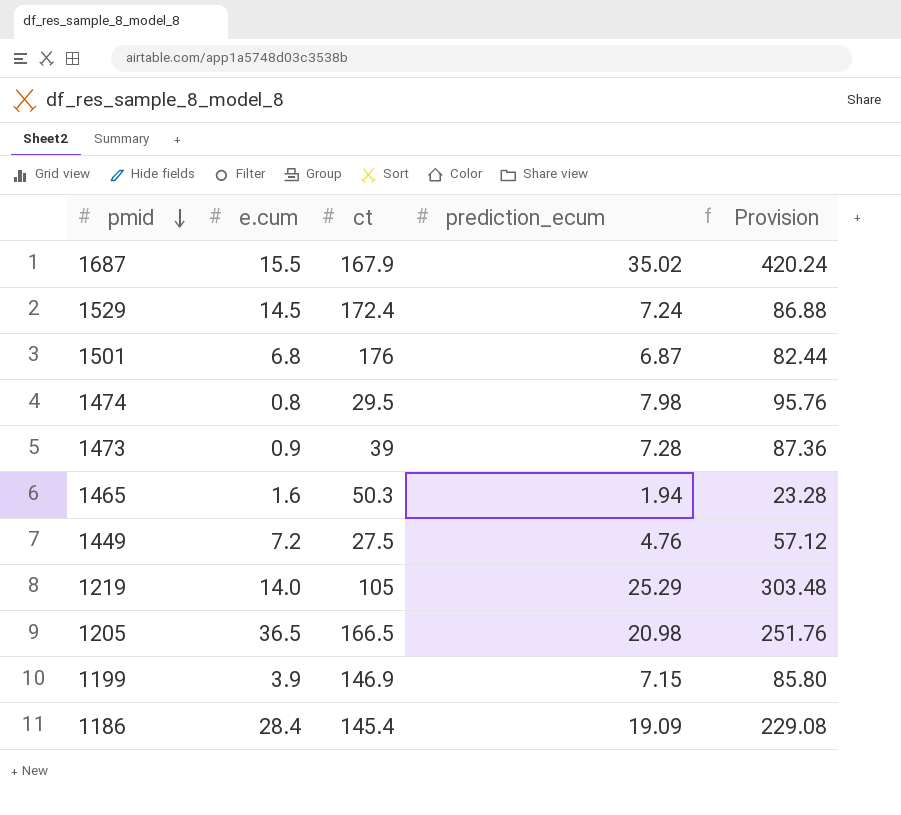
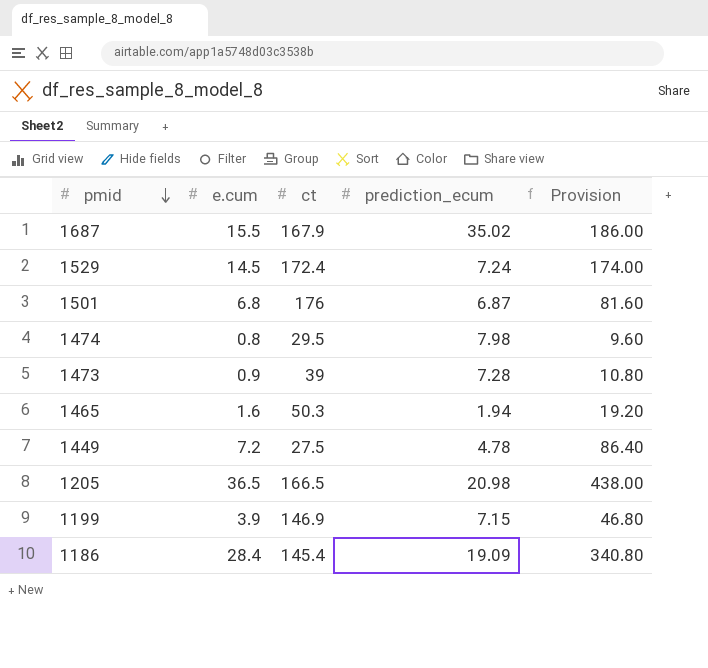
column Provision | formula: [prediction_ecum] * 12 -> [e.cum] * 12
row 1219: 14.0 | 105 | 25.29 | 303.48 -> none
1449 | prediction_ecum: 4.76 -> 4.78

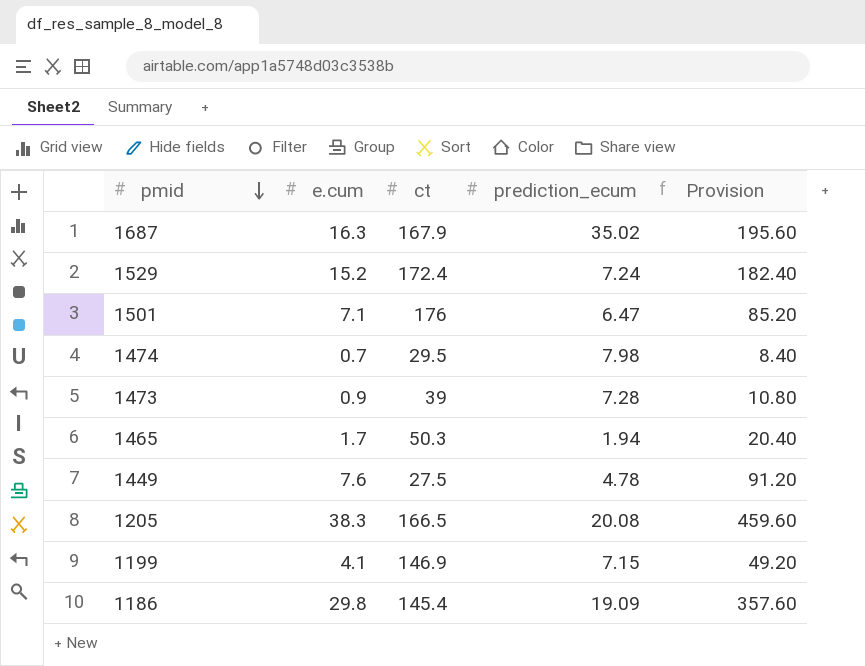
1687 | e.cum: 15.5 -> 16.3
1687 | Provision: 186.00 -> 195.60
1529 | e.cum: 14.5 -> 15.2
1529 | Provision: 174.00 -> 182.40
1501 | e.cum: 6.8 -> 7.1
1501 | prediction_ecum: 6.87 -> 6.47
1501 | Provision: 81.60 -> 85.20
1474 | e.cum: 0.8 -> 0.7
1474 | Provision: 9.60 -> 8.40
1465 | e.cum: 1.6 -> 1.7
1465 | Provision: 19.20 -> 20.40
1449 | e.cum: 7.2 -> 7.6
1449 | Provision: 86.40 -> 91.20
1205 | e.cum: 36.5 -> 38.3
1205 | prediction_ecum: 20.98 -> 20.08
1205 | Provision: 438.00 -> 459.60
1199 | e.cum: 3.9 -> 4.1
1199 | Provision: 46.80 -> 49.20
1186 | e.cum: 28.4 -> 29.8
1186 | Provision: 340.80 -> 357.60

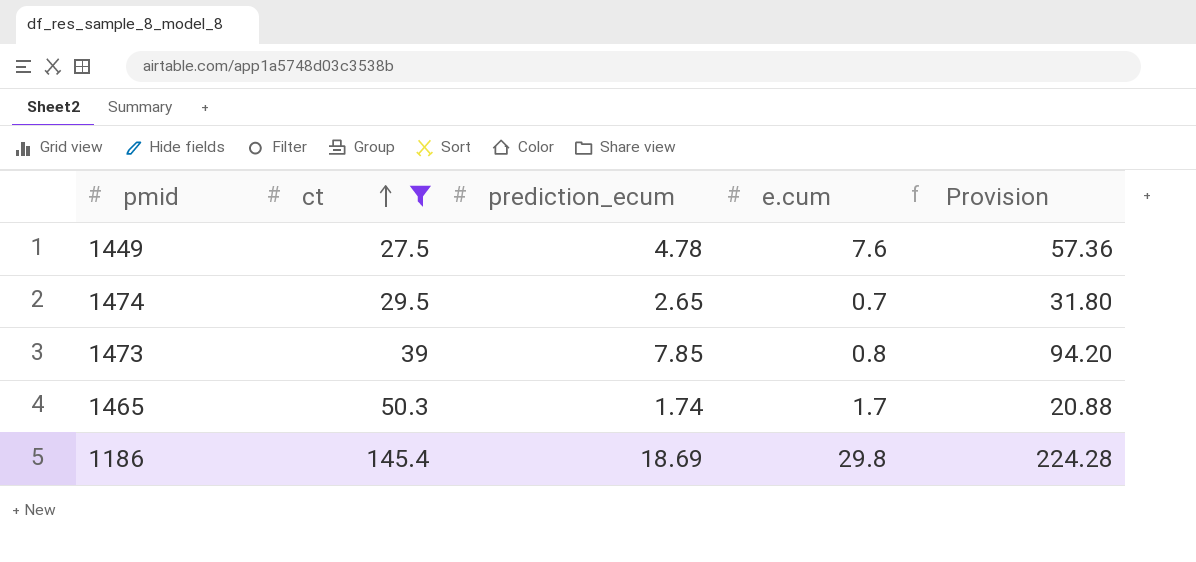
filter: none -> ct <= 145.4
row order: pmid descending -> ct ascending
column e.cum | position: 2 -> 4
column Provision | formula: [e.cum] * 12 -> [prediction_ecum] * 12
1474 | prediction_ecum: 7.98 -> 2.65
1473 | prediction_ecum: 7.28 -> 7.85
1473 | e.cum: 0.9 -> 0.8
1465 | prediction_ecum: 1.94 -> 1.74
1186 | prediction_ecum: 19.09 -> 18.69

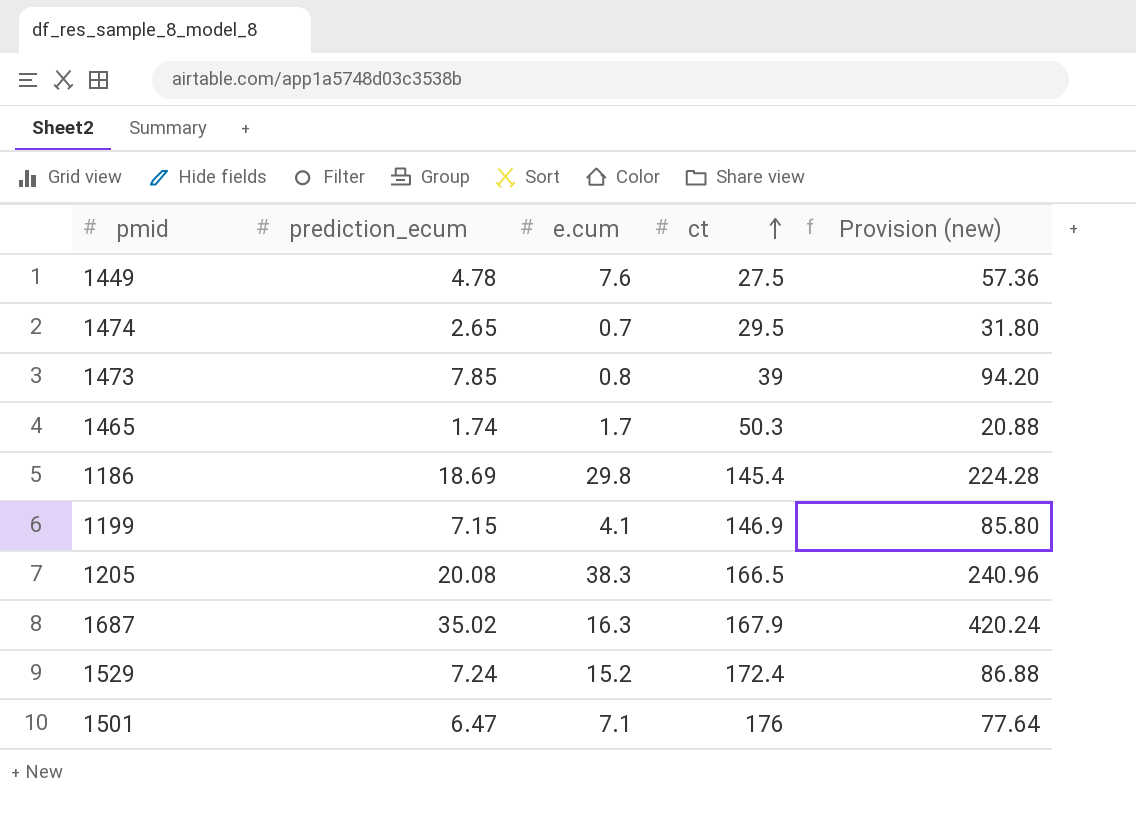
filter: ct <= 145.4 -> none
column ct | position: 2 -> 4
column name: Provision -> Provision (new)

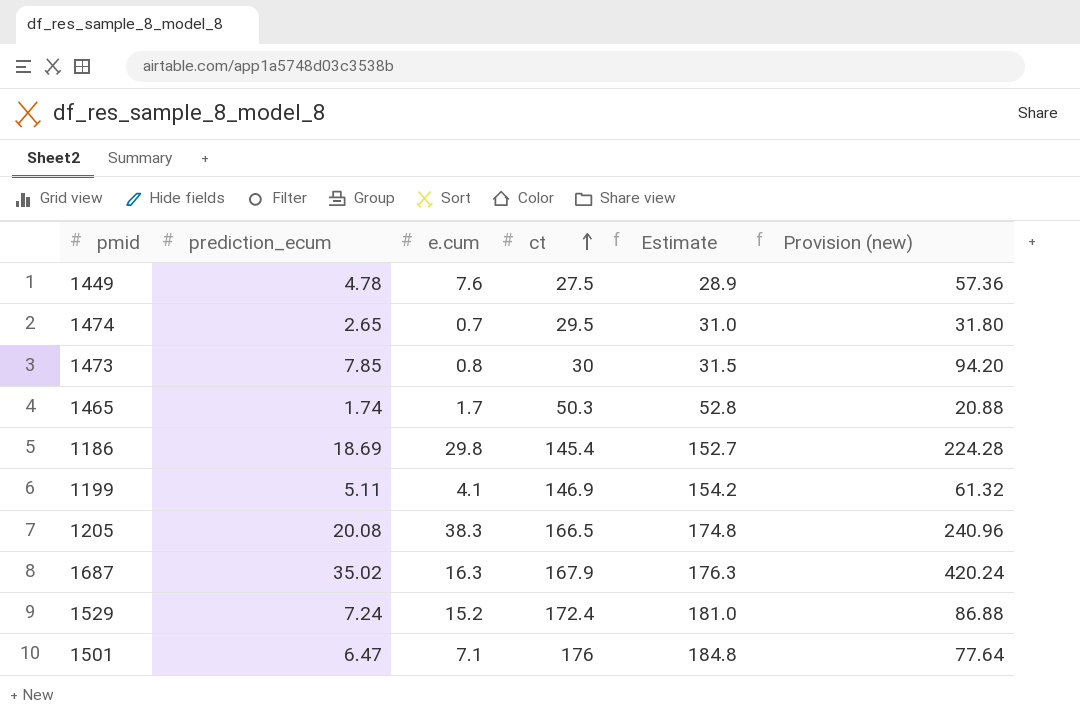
column Estimate | formula: none -> [ct] * 1.05
1473 | ct: 39 -> 30
1199 | prediction_ecum: 7.15 -> 5.11
1199 | Provision (new): 85.80 -> 61.32

